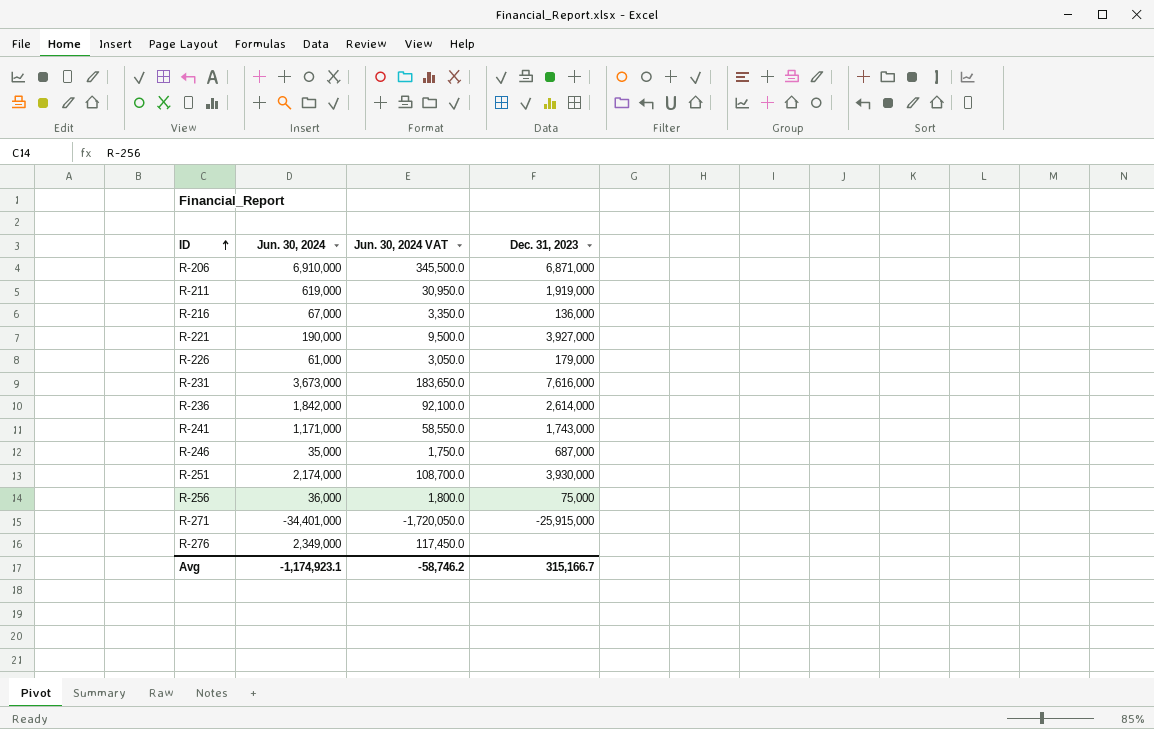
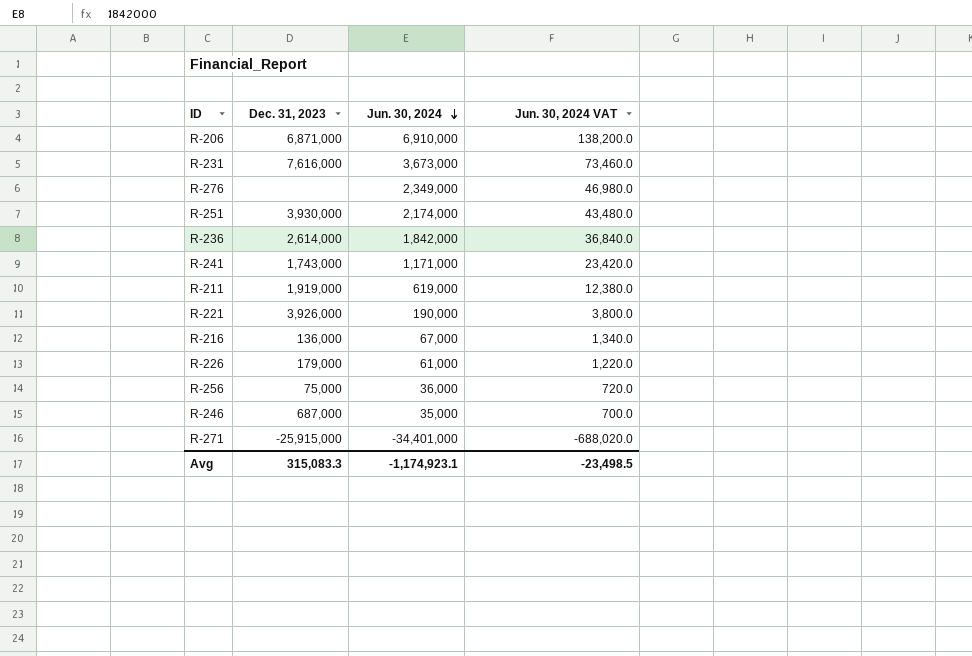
row order: ID ascending -> Jun. 30, 2024 descending
column Dec. 31, 2023 | position: 4 -> 2
column Jun. 30, 2024 VAT | formula: [Jun. 30, 2024] * 0.05 -> [Jun. 30, 2024] * 0.02
R-221 | Dec. 31, 2023: 3,927,000 -> 3,926,000
Avg | Dec. 31, 2023: 315,166.7 -> 315,083.3
Avg | Jun. 30, 2024 VAT: -58,746.2 -> -23,498.5

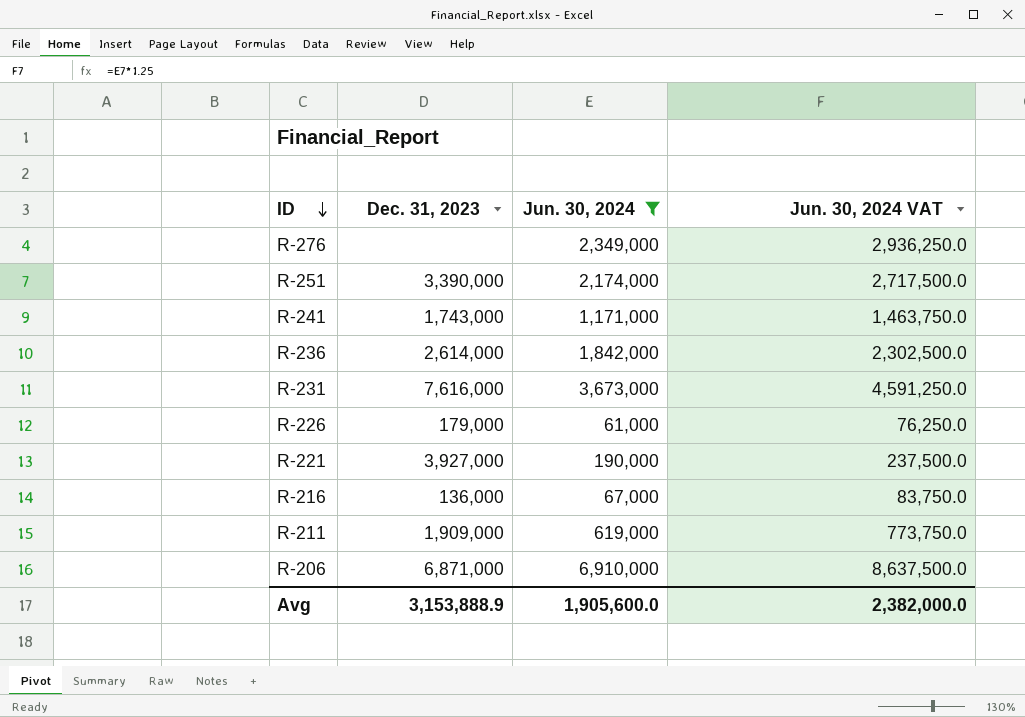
filter: none -> Jun. 30, 2024 >= 61,000
row order: Jun. 30, 2024 descending -> ID descending
column Jun. 30, 2024 VAT | formula: [Jun. 30, 2024] * 0.02 -> [Jun. 30, 2024] * 1.25
R-251 | Dec. 31, 2023: 3,930,000 -> 3,390,000
R-221 | Dec. 31, 2023: 3,926,000 -> 3,927,000
R-211 | Dec. 31, 2023: 1,919,000 -> 1,909,000
Avg | Dec. 31, 2023: 315,083.3 -> 3,153,888.9
Avg | Jun. 30, 2024: -1,174,923.1 -> 1,905,600.0
Avg | Jun. 30, 2024 VAT: -23,498.5 -> 2,382,000.0

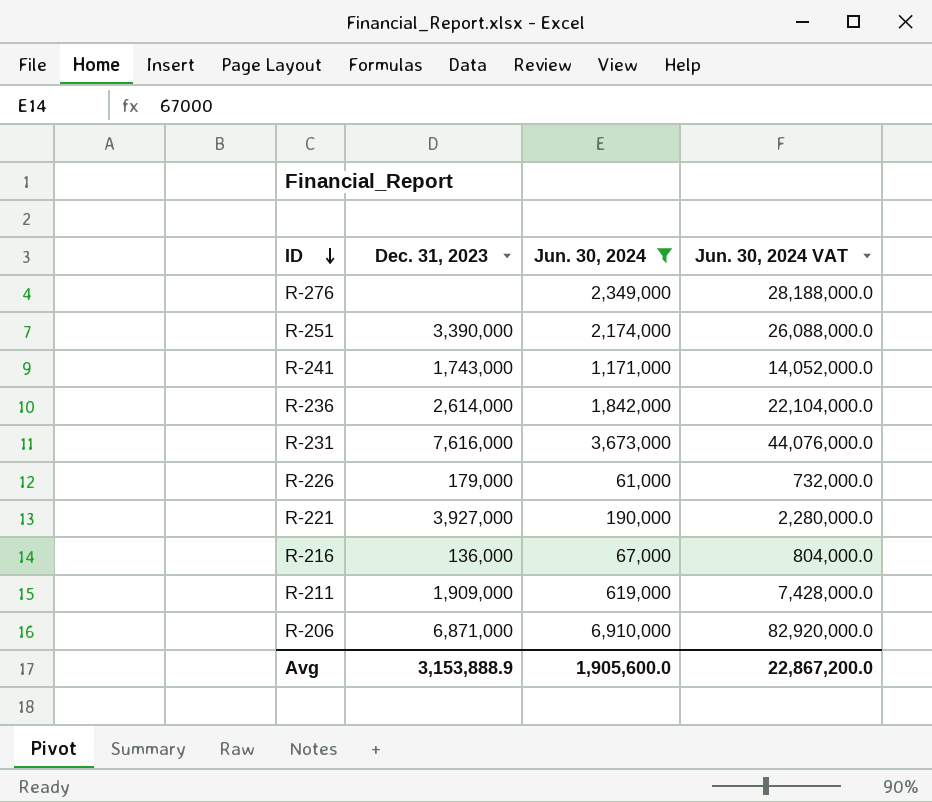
column Jun. 30, 2024 VAT | formula: [Jun. 30, 2024] * 1.25 -> [Jun. 30, 2024] * 12
Avg | Jun. 30, 2024 VAT: 2,382,000.0 -> 22,867,200.0

